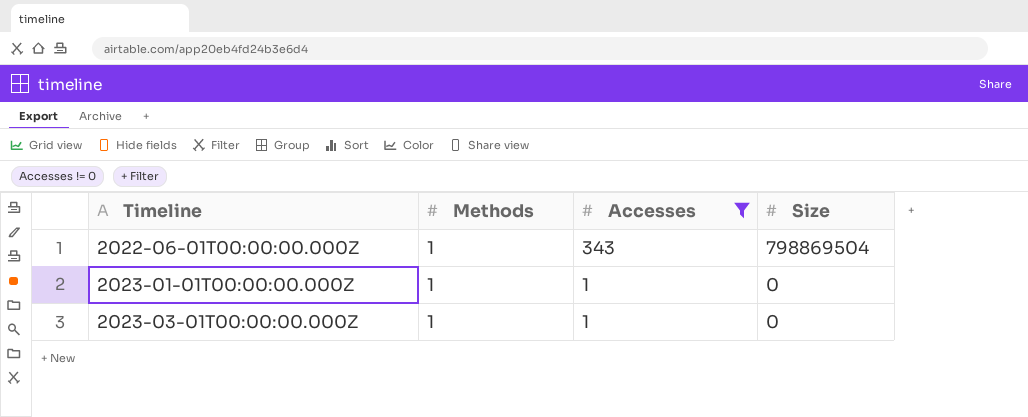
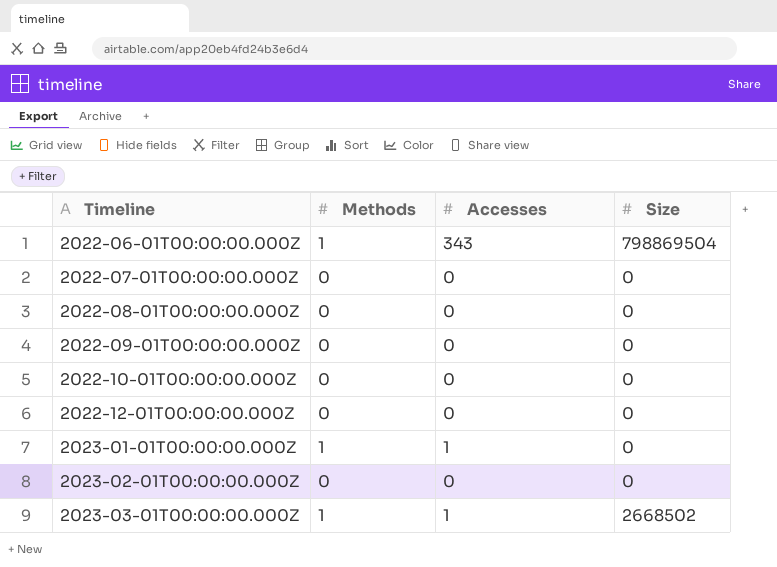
filter: Accesses != 0 -> none
2023-03-01T00:00:00.000Z | Size: 0 -> 2668502

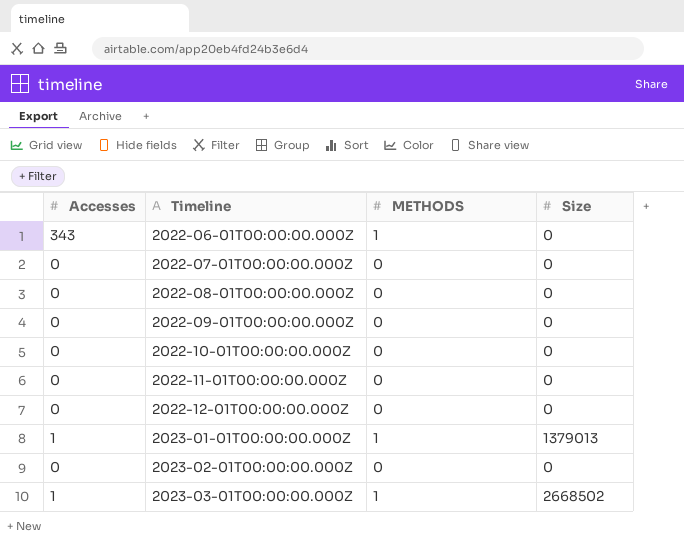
column Accesses | position: 3 -> 1
column name: Methods -> METHODS
2022-06-01T00:00:00.000Z | Size: 798869504 -> 0
row 2022-11-01T00:00:00.000Z: none -> 0 | 0 | 0
2023-01-01T00:00:00.000Z | Size: 0 -> 1379013

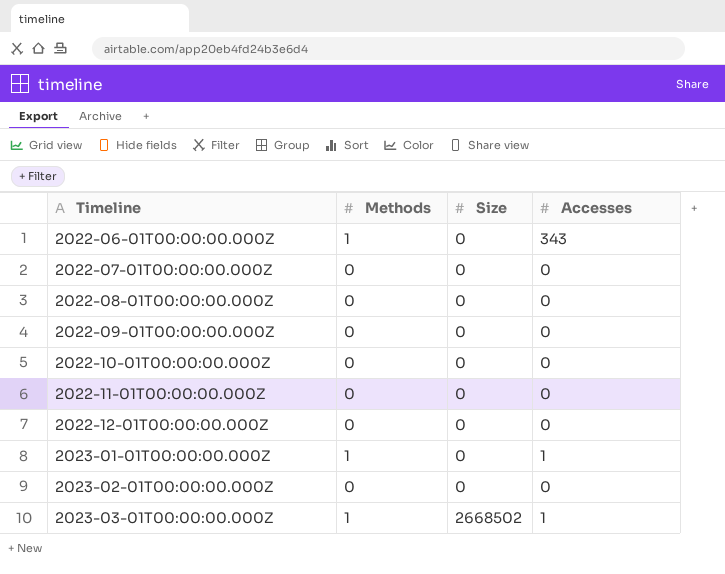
column name: METHODS -> Methods
column Accesses | position: 1 -> 4
2023-01-01T00:00:00.000Z | Size: 1379013 -> 0

